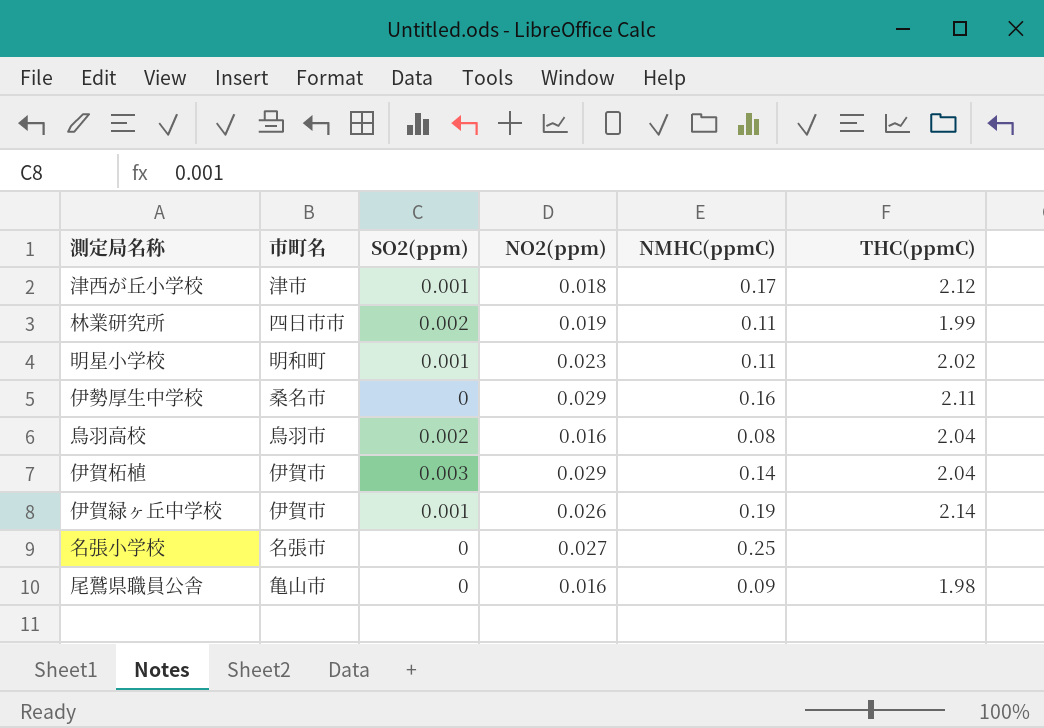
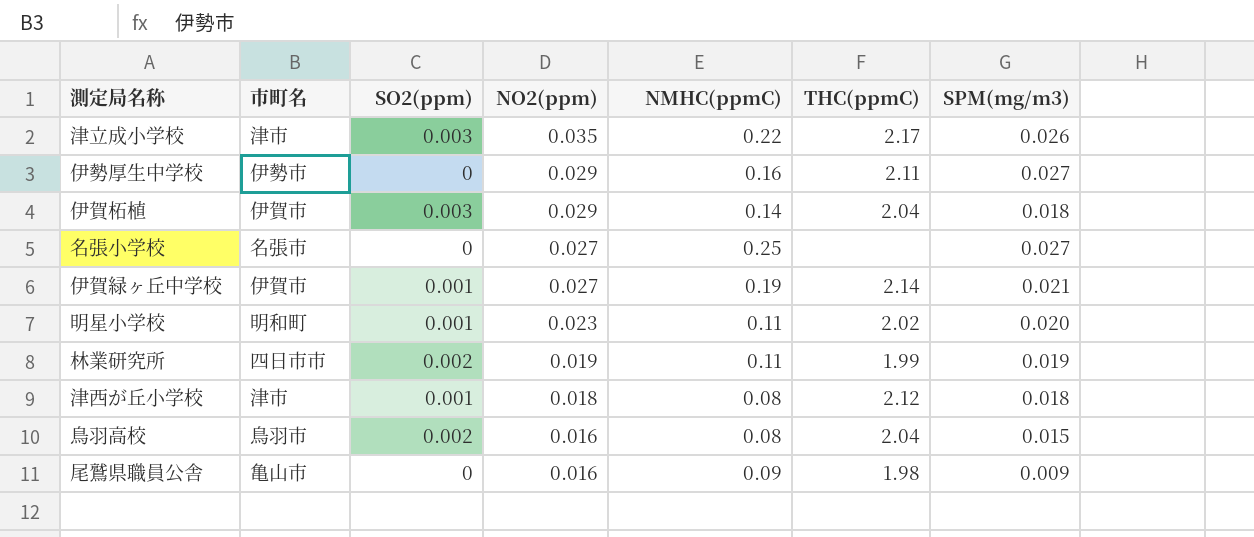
row order: none -> NO2(ppm) descending
column SPM(mg/m3) | position: none -> 7
row 津立成小学校: none -> 津市 | 0.003 | 0.035 | 0.22 | 2.17 | 0.026
伊勢厚生中学校 | 市町名: 桑名市 -> 伊勢市
伊賀緑ヶ丘中学校 | NO2(ppm): 0.026 -> 0.027
津西が丘小学校 | NMHC(ppmC): 0.17 -> 0.08

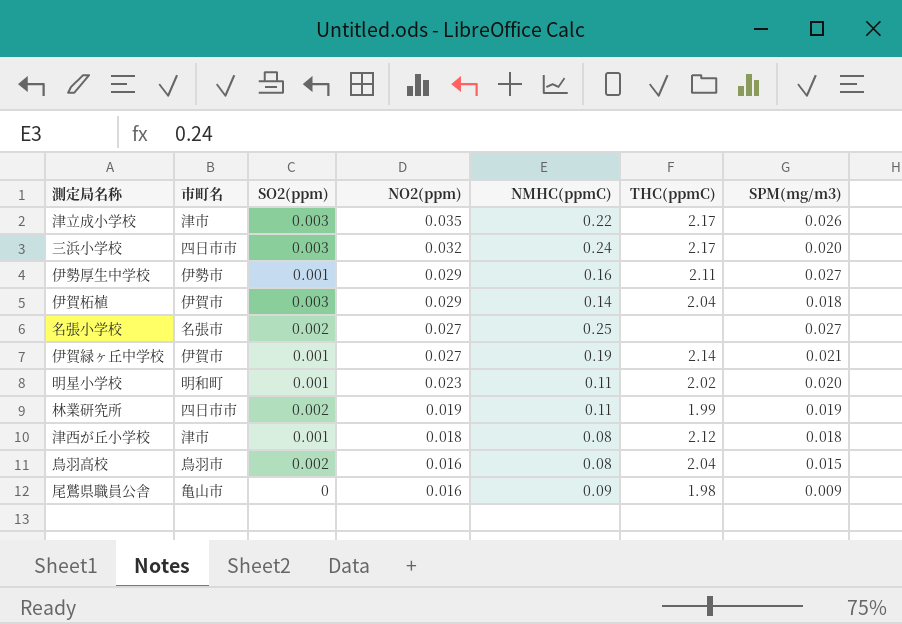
row 三浜小学校: none -> 四日市市 | 0.003 | 0.032 | 0.24 | 2.17 | 0.020
伊勢厚生中学校 | SO2(ppm): 0 -> 0.001
名張小学校 | SO2(ppm): 0 -> 0.002

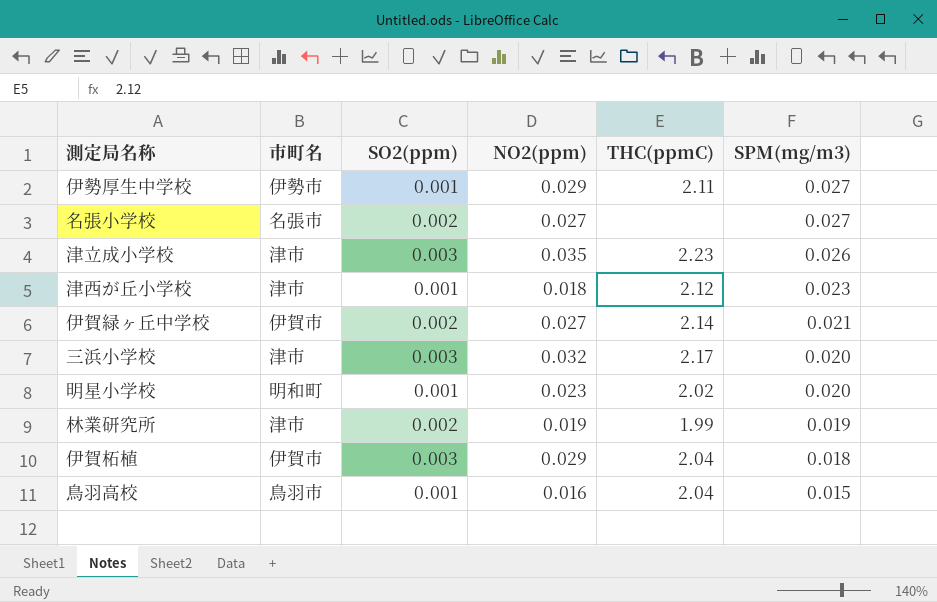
row order: NO2(ppm) descending -> SPM(mg/m3) descending
column NMHC(ppmC) | position: 5 -> none
row 尾鷲県職員公舎: 亀山市 | 0 | 0.016 | 0.09 | 1.98 | 0.009 -> none
津立成小学校 | THC(ppmC): 2.17 -> 2.23
津西が丘小学校 | SPM(mg/m3): 0.018 -> 0.023
伊賀緑ヶ丘中学校 | SO2(ppm): 0.001 -> 0.002
三浜小学校 | 市町名: 四日市市 -> 津市
林業研究所 | 市町名: 四日市市 -> 津市
鳥羽高校 | SO2(ppm): 0.002 -> 0.001

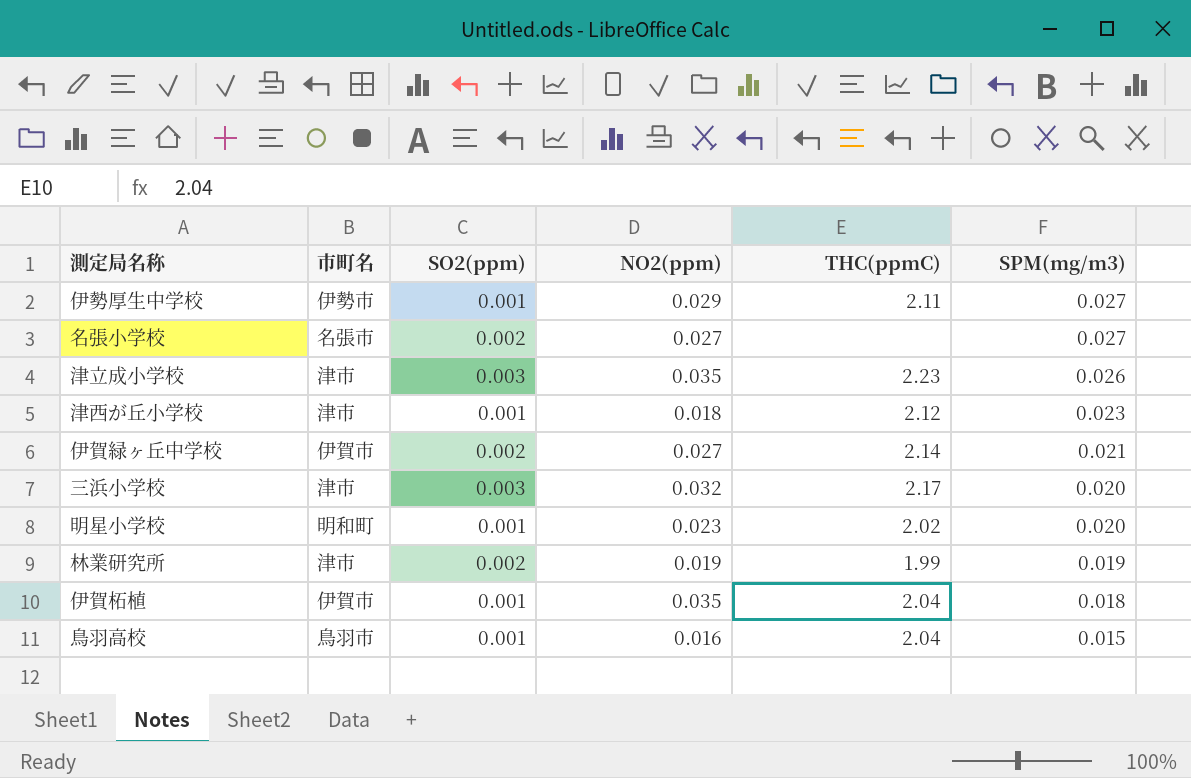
伊賀柘植 | SO2(ppm): 0.003 -> 0.001
伊賀柘植 | NO2(ppm): 0.029 -> 0.035

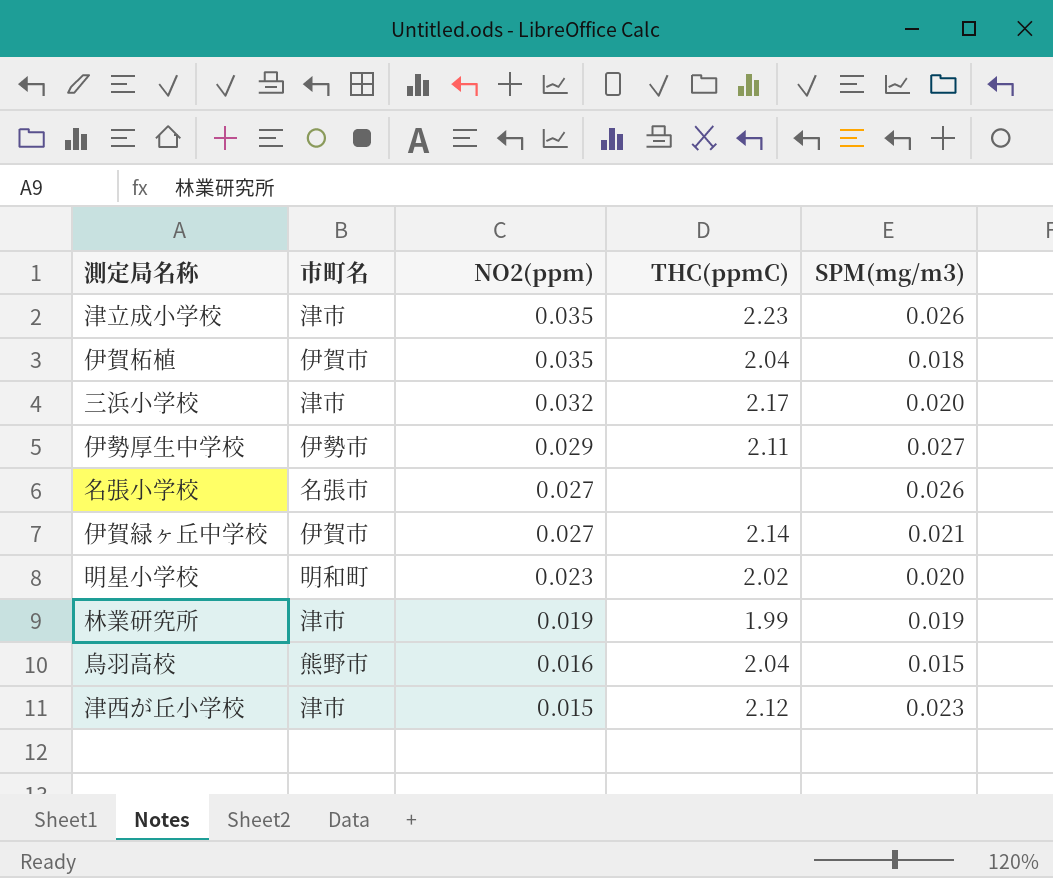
row order: SPM(mg/m3) descending -> NO2(ppm) descending
column SO2(ppm) | position: 3 -> none
名張小学校 | SPM(mg/m3): 0.027 -> 0.026
鳥羽高校 | 市町名: 鳥羽市 -> 熊野市
津西が丘小学校 | NO2(ppm): 0.018 -> 0.015

